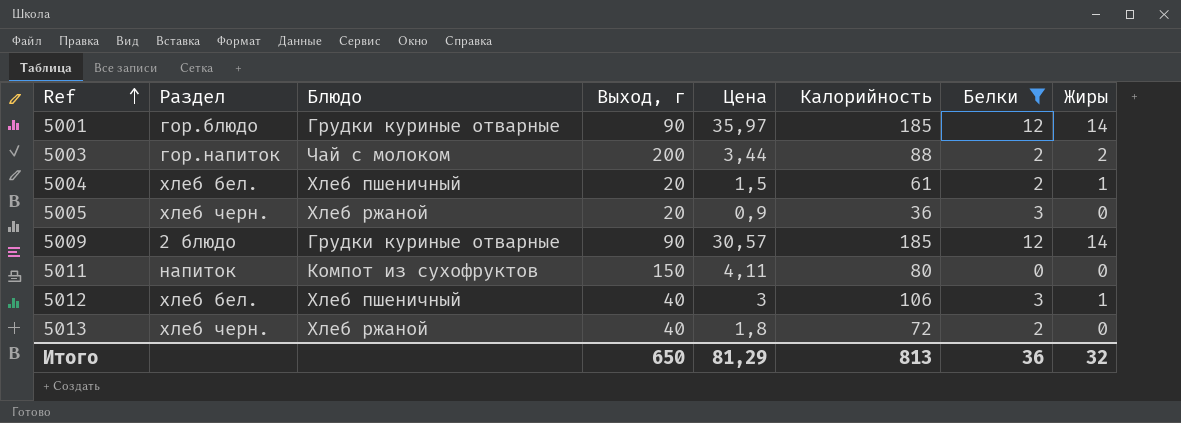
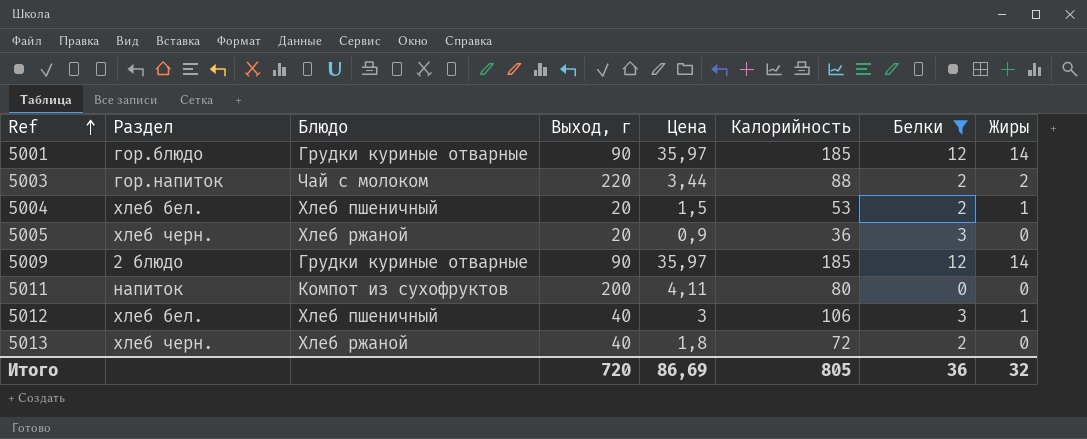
5003 | Выход, г: 200 -> 220
5004 | Калорийность: 61 -> 53
5009 | Цена: 30,57 -> 35,97
5011 | Выход, г: 150 -> 200
Итого | Выход, г: 650 -> 720
Итого | Цена: 81,29 -> 86,69
Итого | Калорийность: 813 -> 805

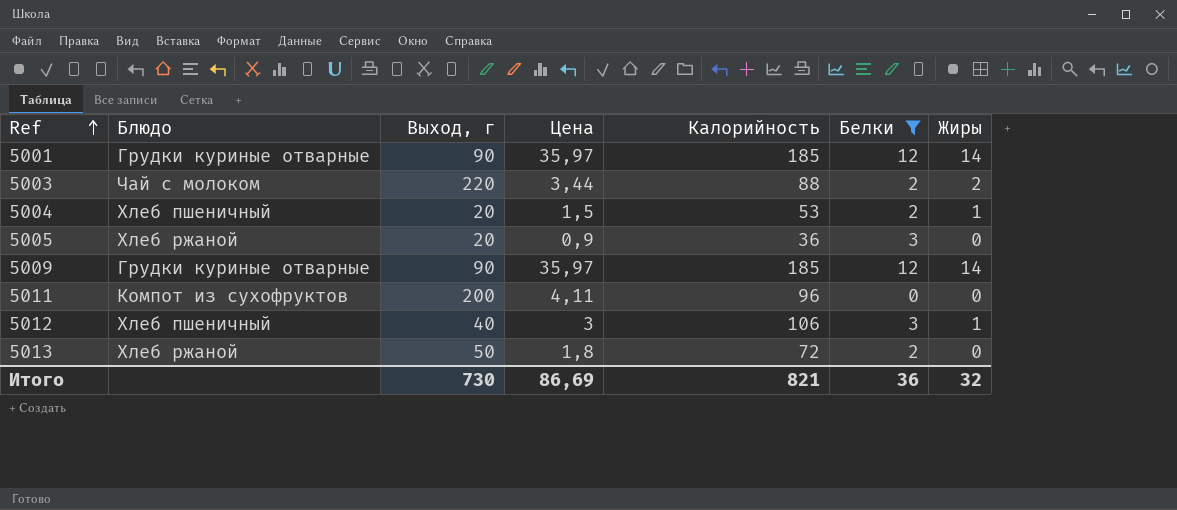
column Раздел | position: 2 -> none
5011 | Калорийность: 80 -> 96
5013 | Выход, г: 40 -> 50
Итого | Выход, г: 720 -> 730
Итого | Калорийность: 805 -> 821

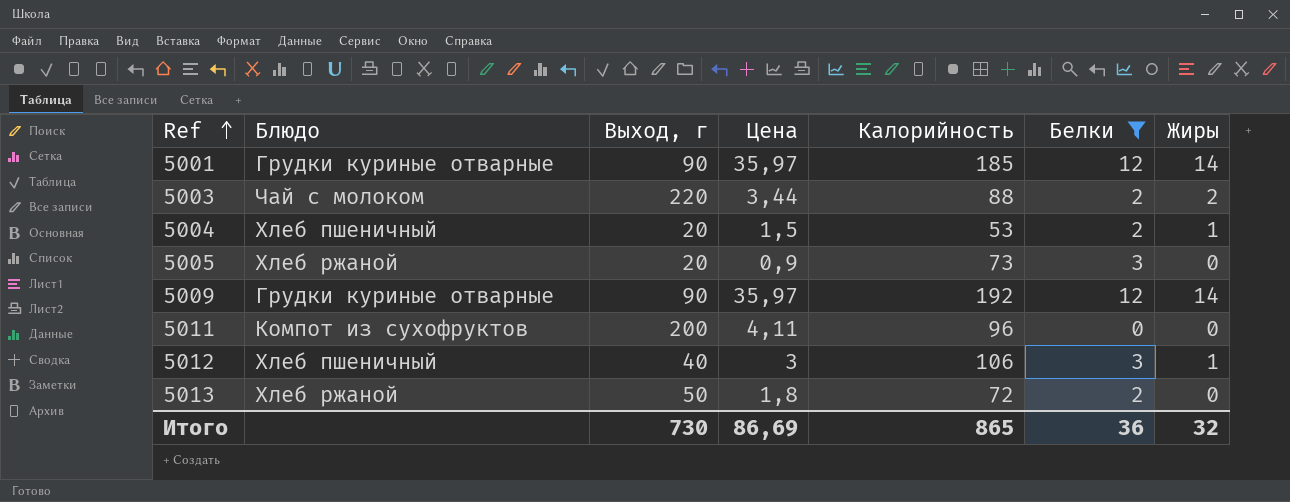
5005 | Калорийность: 36 -> 73
5009 | Калорийность: 185 -> 192
Итого | Калорийность: 821 -> 865

